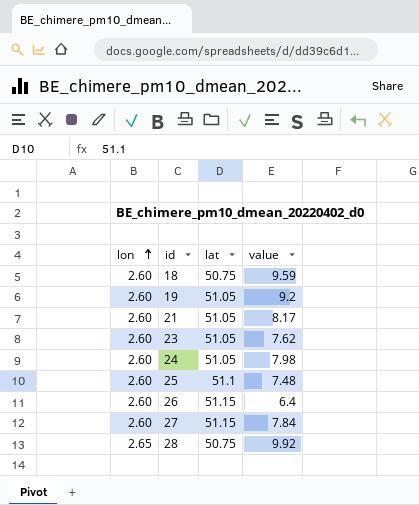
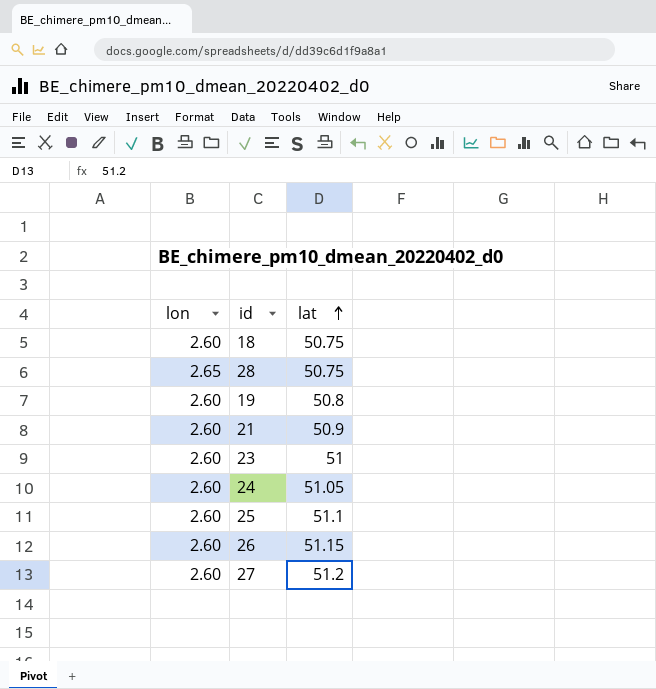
row order: lon ascending -> lat ascending
column value | position: 4 -> none
19 | lat: 51.05 -> 50.8
21 | lat: 51.05 -> 50.9
23 | lat: 51.05 -> 51
27 | lat: 51.15 -> 51.2

